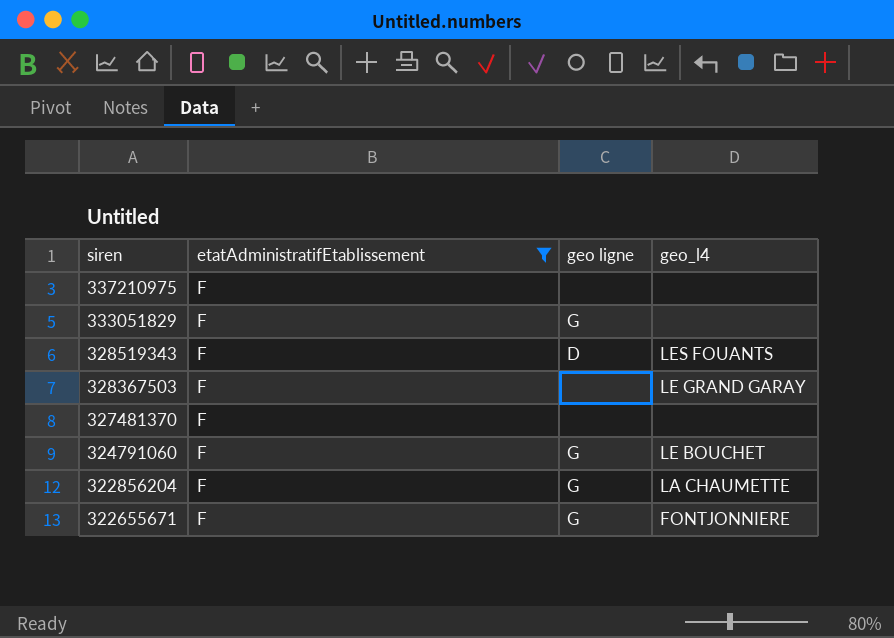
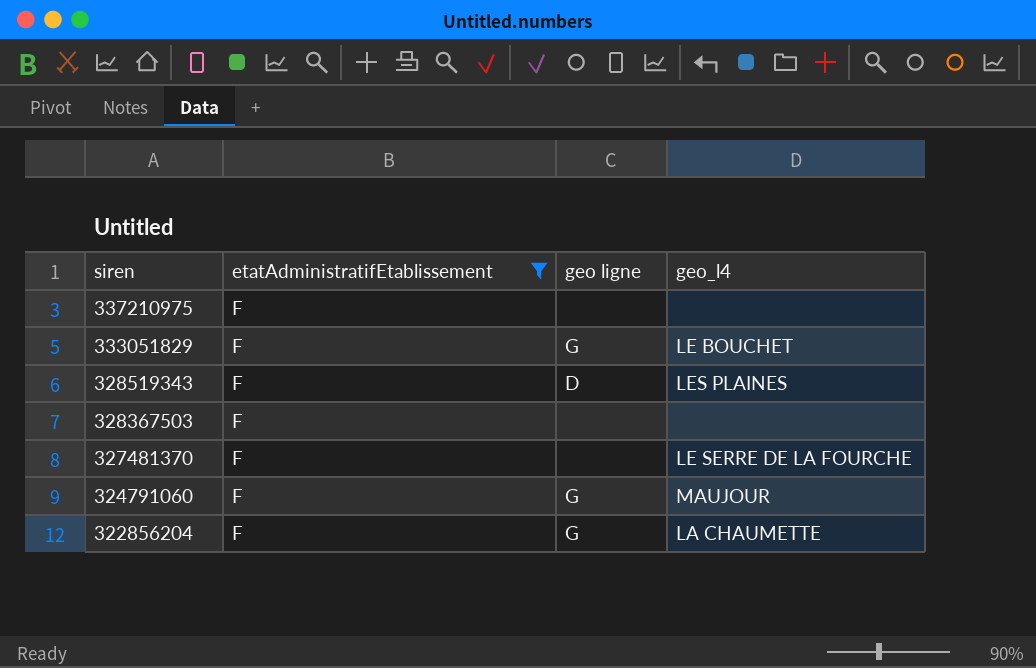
row 322655671: F | G | FONTJONNIERE -> none
333051829 | geo_l4: none -> LE BOUCHET
328519343 | geo_l4: LES FOUANTS -> LES PLAINES
328367503 | geo_l4: LE GRAND GARAY -> none
327481370 | geo_l4: none -> LE SERRE DE LA FOURCHE
324791060 | geo_l4: LE BOUCHET -> MAUJOUR

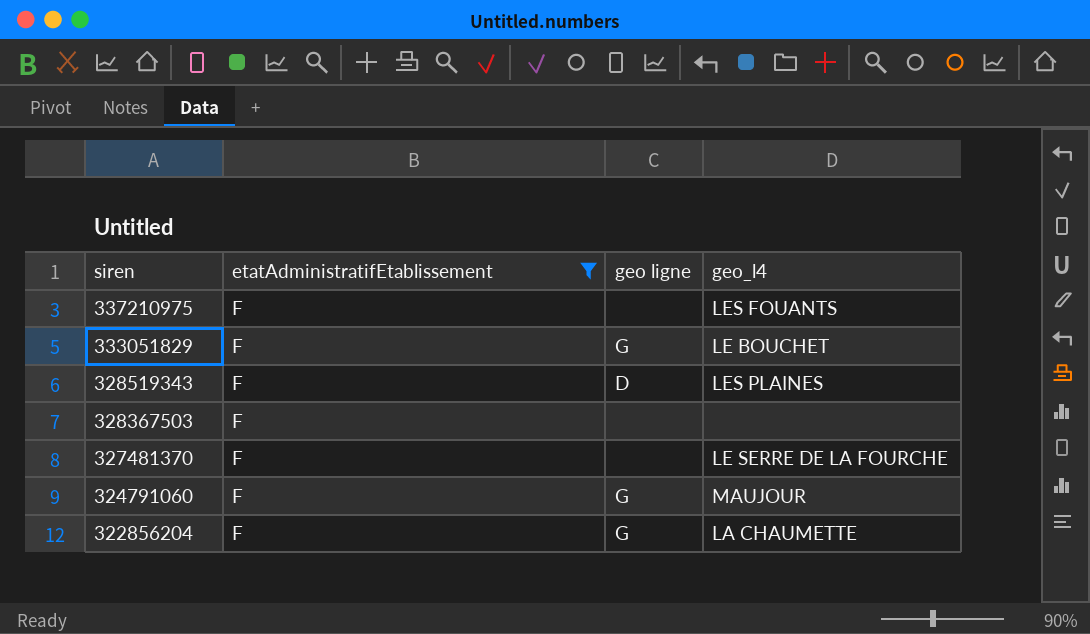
337210975 | geo_l4: none -> LES FOUANTS

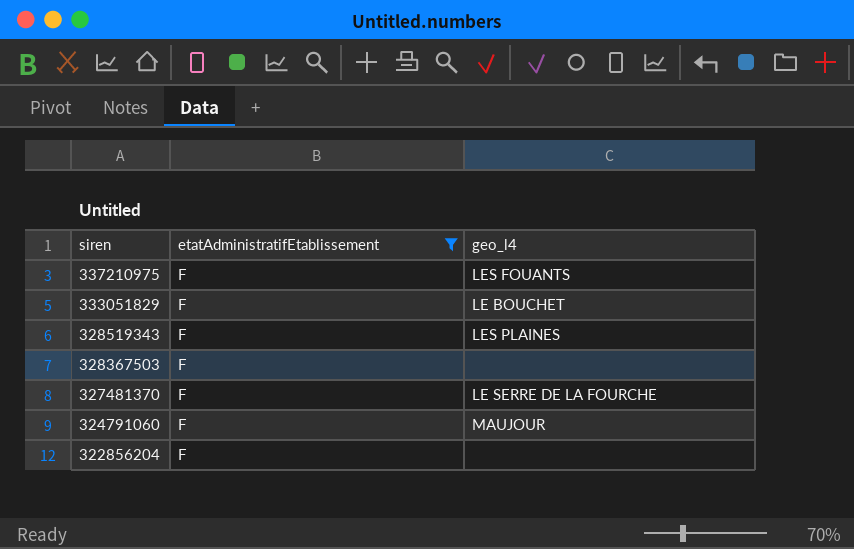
column geo ligne | position: 3 -> none
322856204 | geo_l4: LA CHAUMETTE -> none

